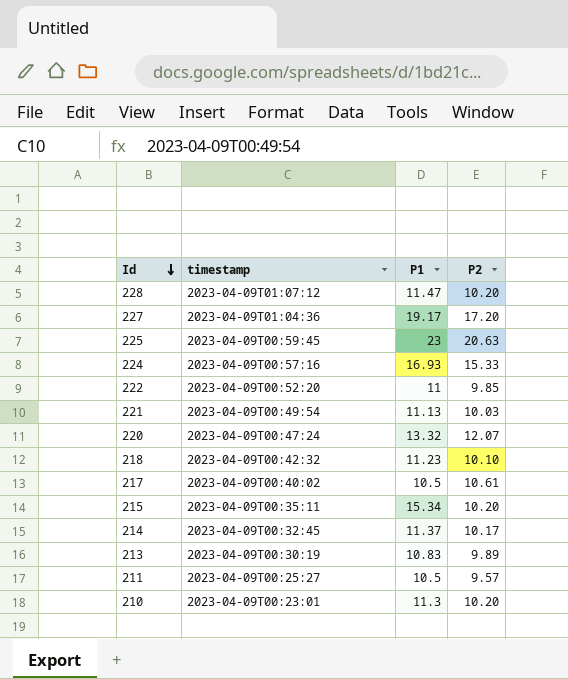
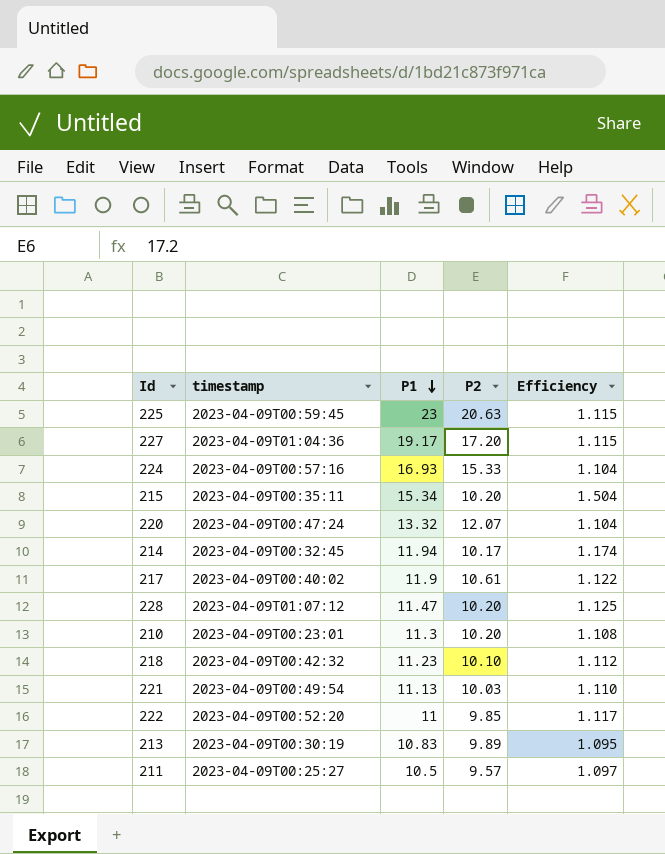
row order: Id descending -> P1 descending
column Efficiency | formula: none -> [P1] / [P2]
214 | P1: 11.37 -> 11.94
217 | P1: 10.5 -> 11.9

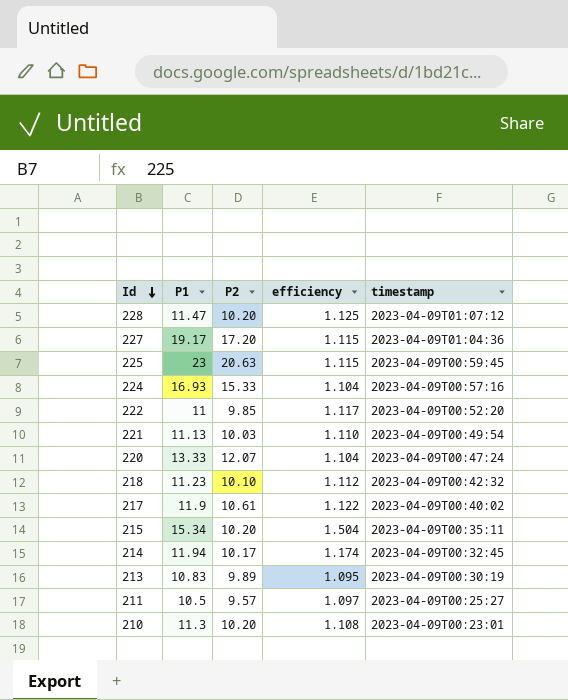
row order: P1 descending -> Id descending
column name: Efficiency -> efficiency
column timestamp | position: 2 -> 5
220 | P1: 13.32 -> 13.33

